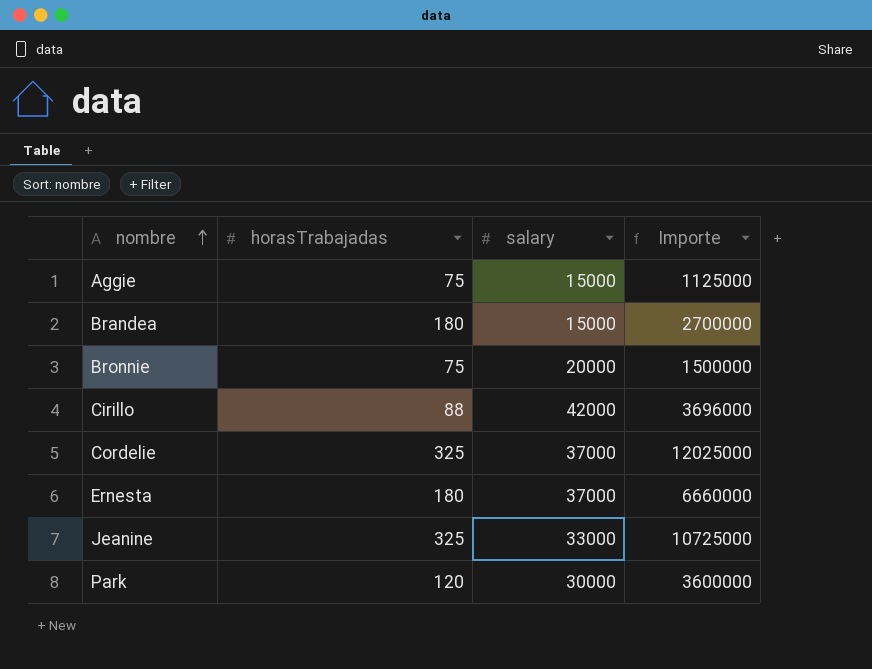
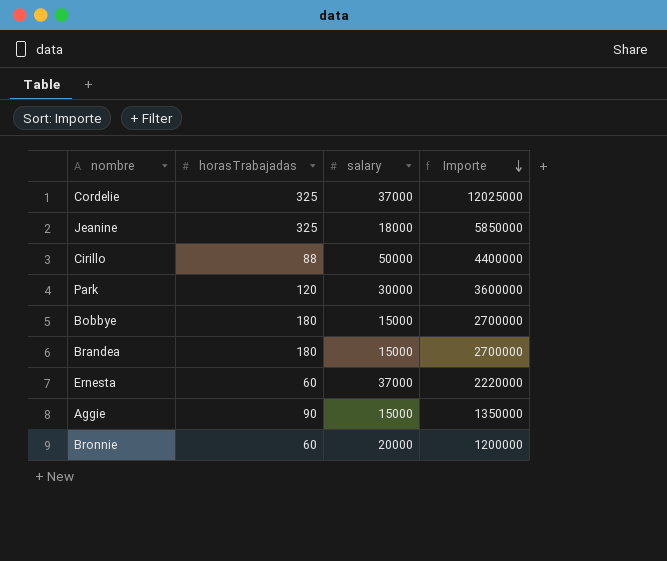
row order: nombre ascending -> Importe descending
Jeanine | salary: 33000 -> 18000
Jeanine | Importe: 10725000 -> 5850000
Cirillo | salary: 42000 -> 50000
Cirillo | Importe: 3696000 -> 4400000
row Bobbye: none -> 180 | 15000 | 2700000
Ernesta | horasTrabajadas: 180 -> 60
Ernesta | Importe: 6660000 -> 2220000
Aggie | horasTrabajadas: 75 -> 90
Aggie | Importe: 1125000 -> 1350000
Bronnie | horasTrabajadas: 75 -> 60
Bronnie | Importe: 1500000 -> 1200000

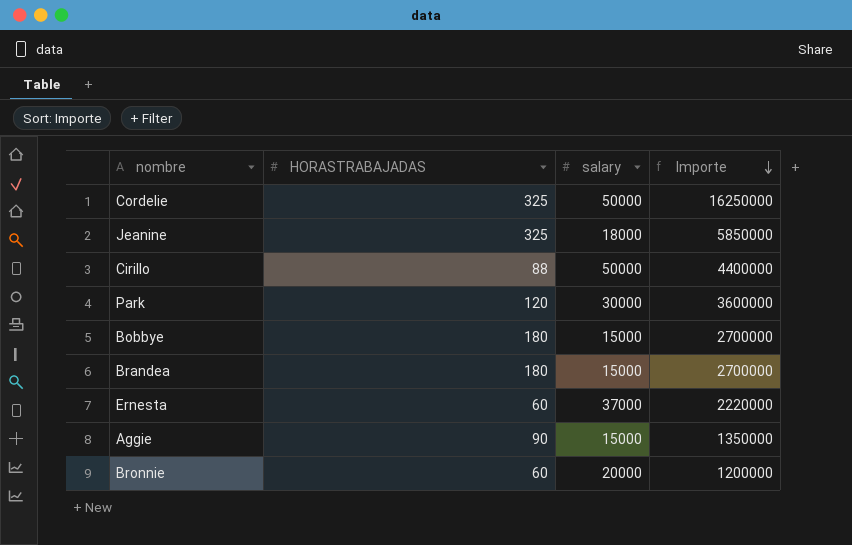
column name: horasTrabajadas -> HORASTRABAJADAS
Cordelie | salary: 37000 -> 50000
Cordelie | Importe: 12025000 -> 16250000

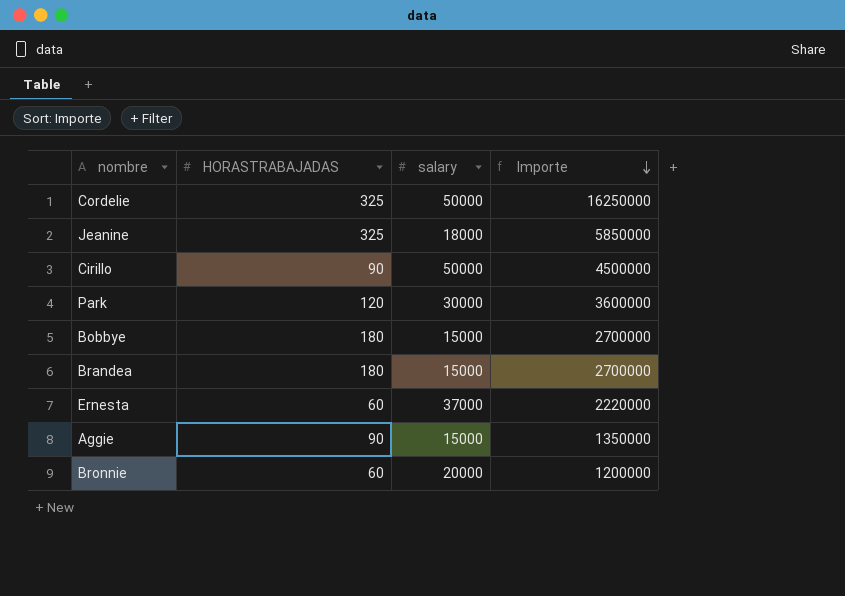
Cirillo | HORASTRABAJADAS: 88 -> 90
Cirillo | Importe: 4400000 -> 4500000

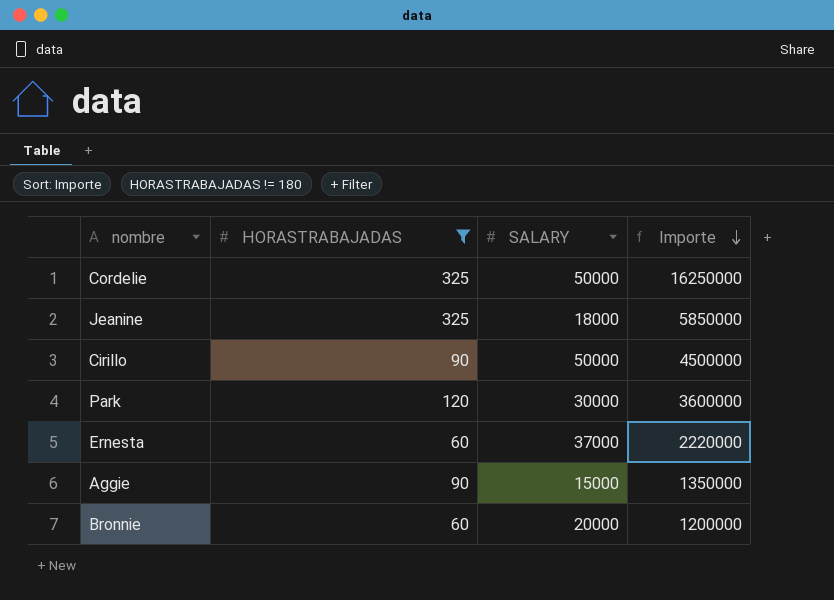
filter: none -> HORASTRABAJADAS != 180
column name: salary -> SALARY

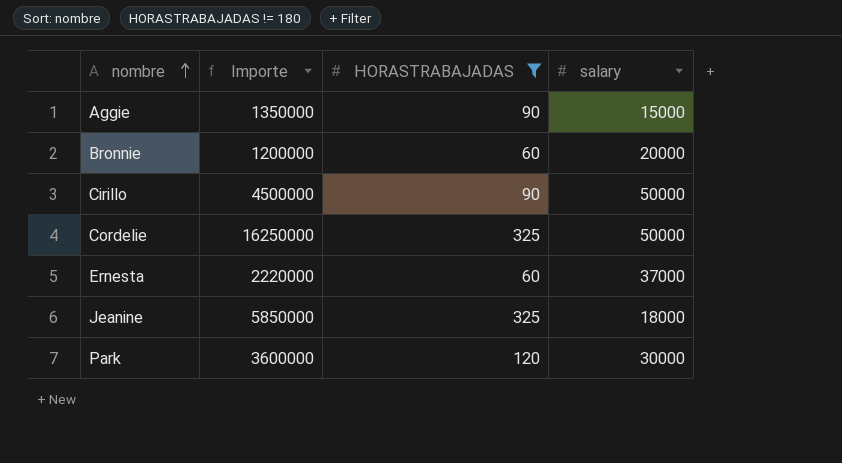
row order: Importe descending -> nombre ascending
column Importe | position: 4 -> 2
column name: SALARY -> salary

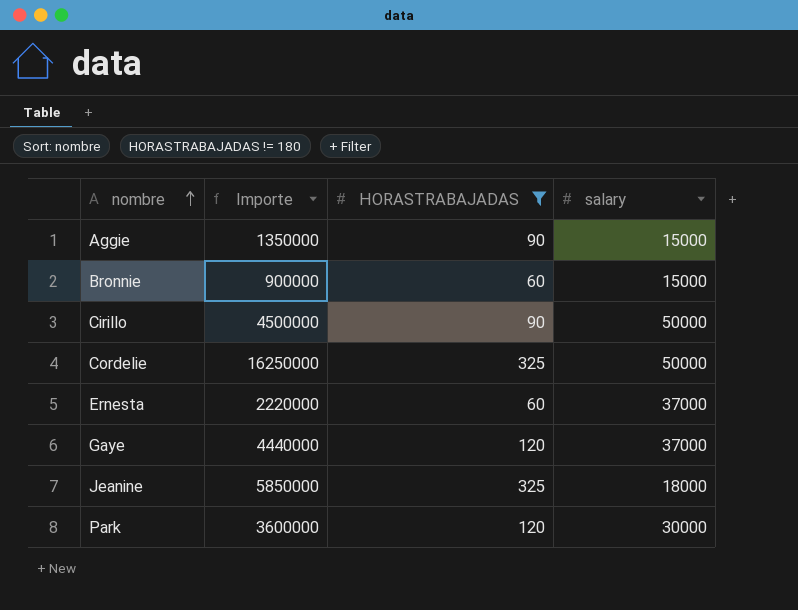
Bronnie | Importe: 1200000 -> 900000
Bronnie | salary: 20000 -> 15000
row Gaye: none -> 4440000 | 120 | 37000

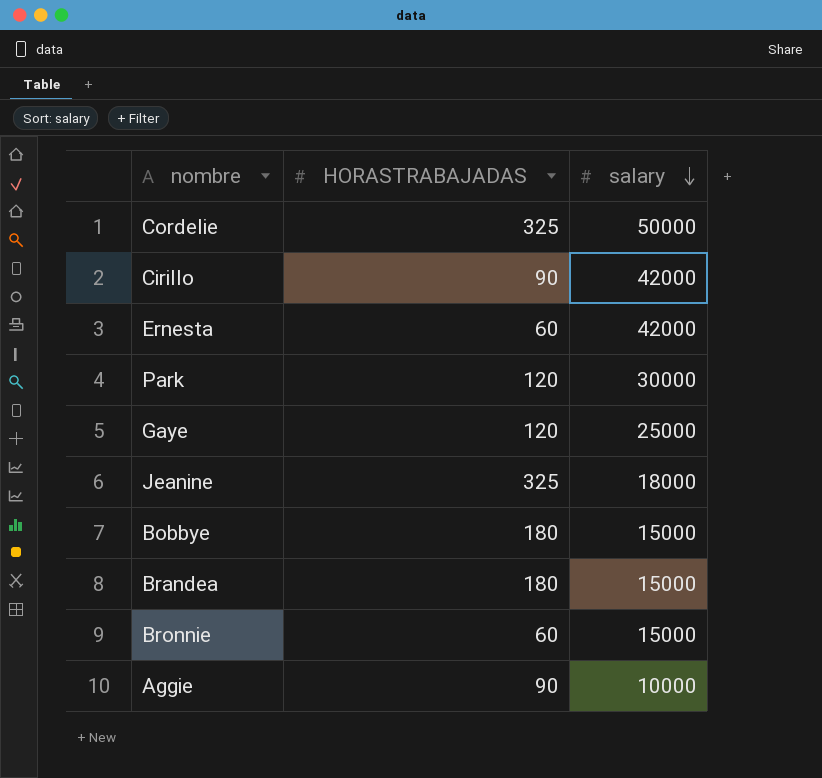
filter: HORASTRABAJADAS != 180 -> none
row order: nombre ascending -> salary descending
column Importe | formula: [HORASTRABAJADAS] * [salary] -> none
Cirillo | salary: 50000 -> 42000
Ernesta | salary: 37000 -> 42000
Gaye | salary: 37000 -> 25000
Aggie | salary: 15000 -> 10000

